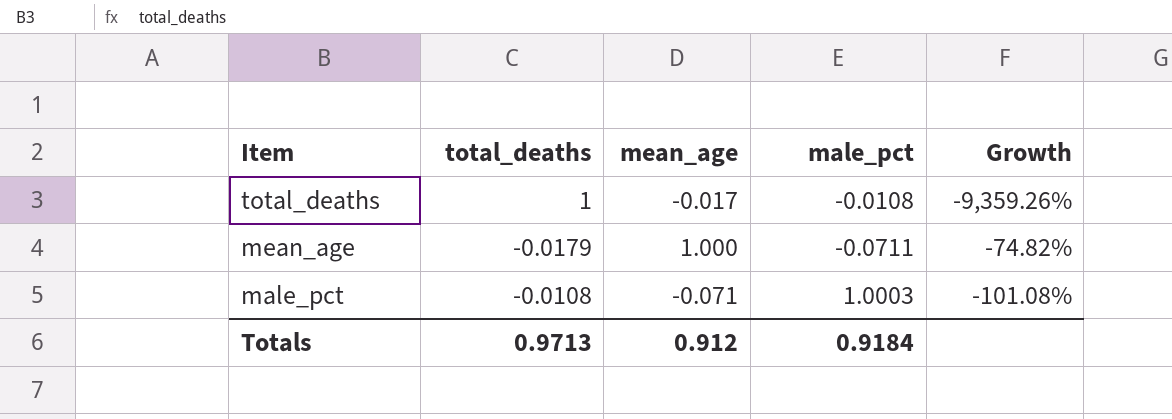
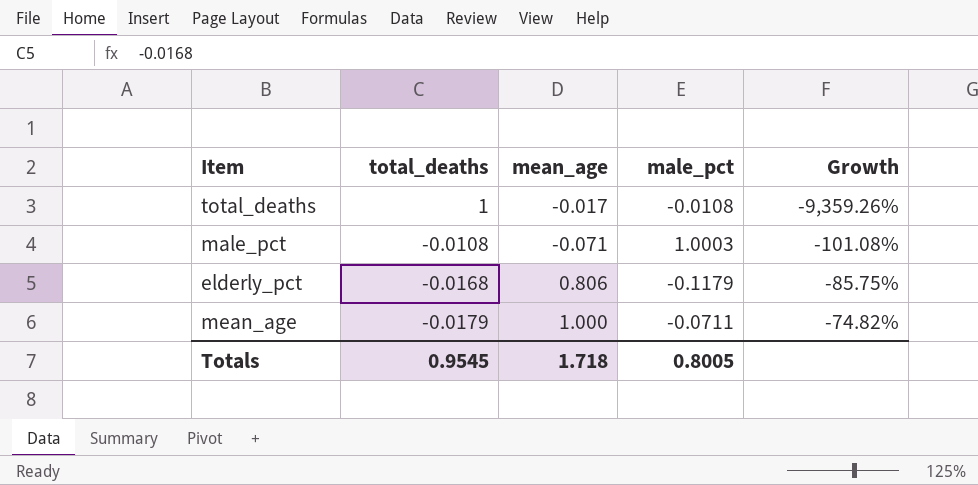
row order: Item descending -> total_deaths descending
row elderly_pct: none -> -0.0168 | 0.806 | -0.1179 | -85.75%
Totals | total_deaths: 0.9713 -> 0.9545
Totals | mean_age: 0.912 -> 1.718
Totals | male_pct: 0.9184 -> 0.8005

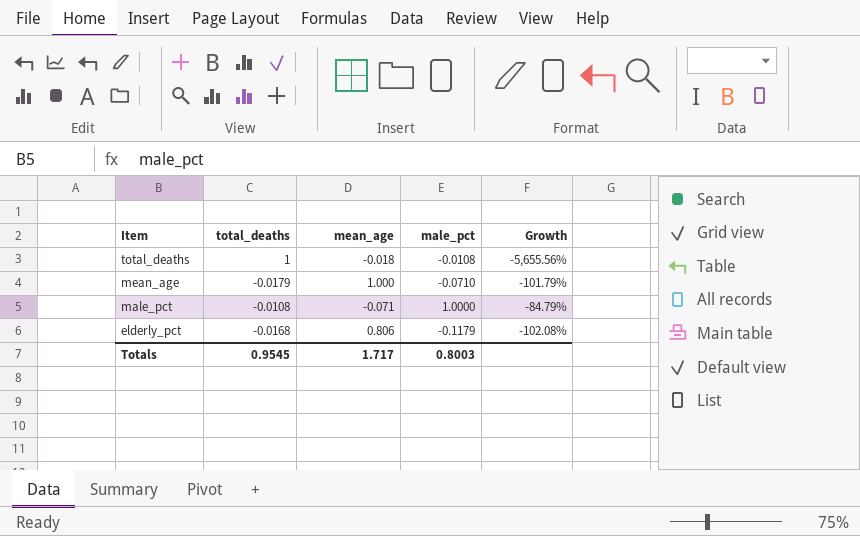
row order: total_deaths descending -> Item descending
column Growth | formula: ([total_deaths] - [male_pct]) / [male_pct] -> ([total_deaths] - [mean_age]) / [mean_age]
total_deaths | mean_age: -0.017 -> -0.018
mean_age | male_pct: -0.0711 -> -0.0710
male_pct | male_pct: 1.0003 -> 1.0000
Totals | mean_age: 1.718 -> 1.717
Totals | male_pct: 0.8005 -> 0.8003

